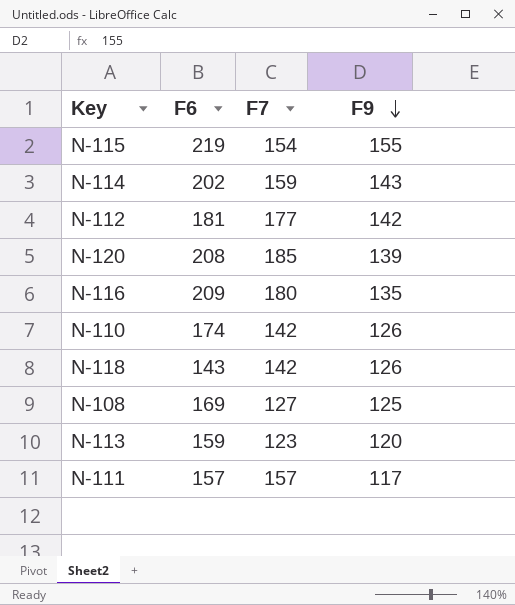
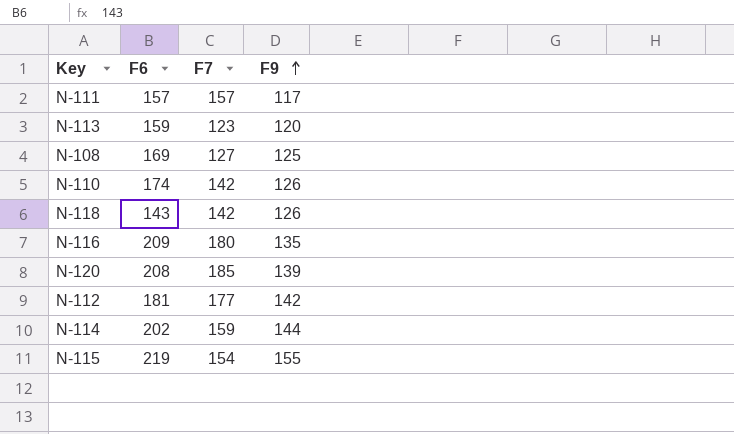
row order: F9 descending -> F9 ascending
N-114 | F9: 143 -> 144

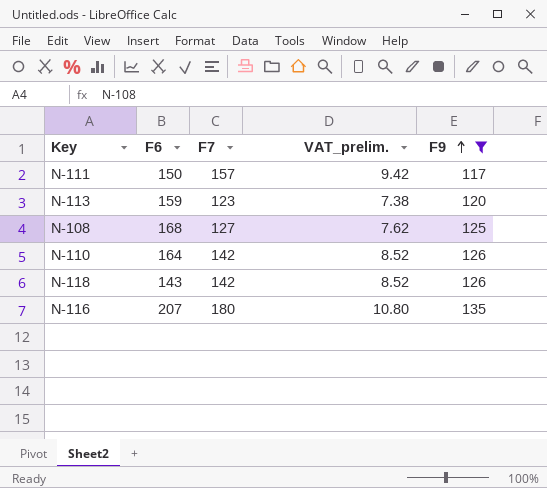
filter: none -> F9 <= 135
column VAT_prelim. | formula: none -> [F7] * 0.06
N-111 | F6: 157 -> 150
N-108 | F6: 169 -> 168
N-110 | F6: 174 -> 164
N-116 | F6: 209 -> 207

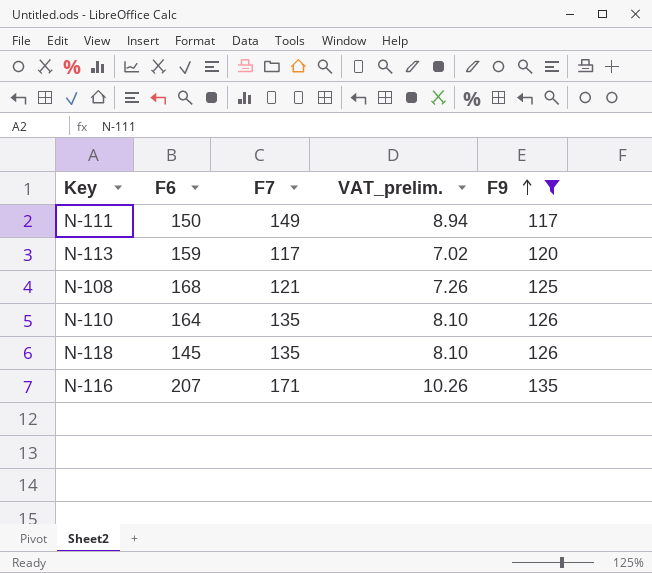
N-111 | F7: 157 -> 149
N-111 | VAT_prelim.: 9.42 -> 8.94
N-113 | F7: 123 -> 117
N-113 | VAT_prelim.: 7.38 -> 7.02
N-108 | F7: 127 -> 121
N-108 | VAT_prelim.: 7.62 -> 7.26
N-110 | F7: 142 -> 135
N-110 | VAT_prelim.: 8.52 -> 8.10
N-118 | F6: 143 -> 145
N-118 | F7: 142 -> 135
N-118 | VAT_prelim.: 8.52 -> 8.10
N-116 | F7: 180 -> 171
N-116 | VAT_prelim.: 10.80 -> 10.26

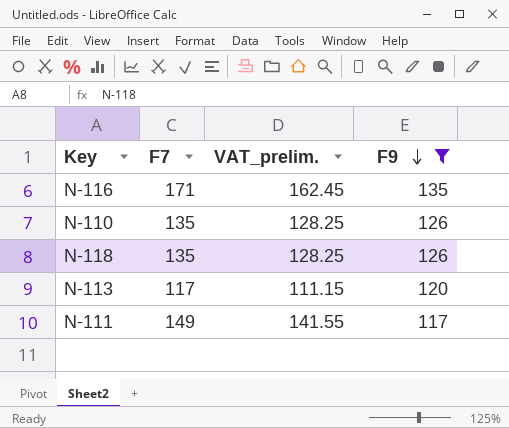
row order: F9 ascending -> F9 descending
column F6 | position: 2 -> none
column VAT_prelim. | formula: [F7] * 0.06 -> [F7] * 0.95
row N-108: 168 | 121 | 7.26 | 125 -> none

